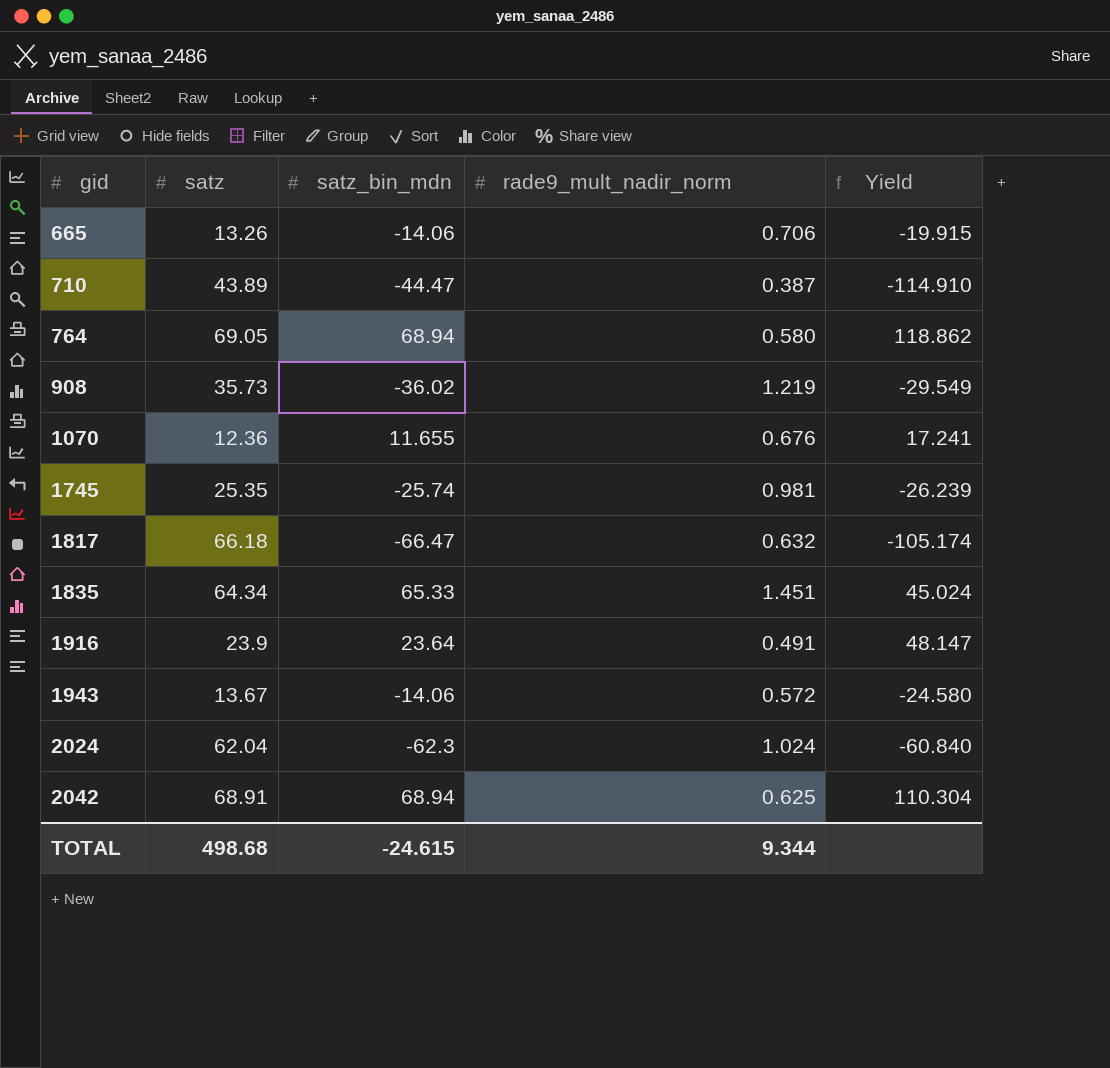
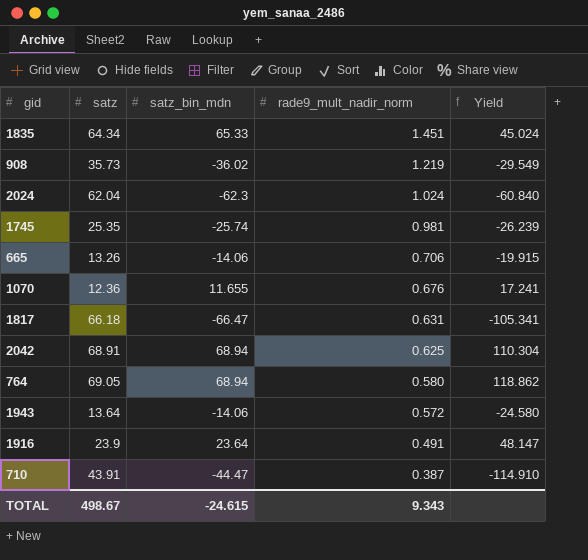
row order: gid ascending -> rade9_mult_nadir_norm descending
1817 | rade9_mult_nadir_norm: 0.632 -> 0.631
1817 | Yield: -105.174 -> -105.341
1943 | satz: 13.67 -> 13.64
710 | satz: 43.89 -> 43.91
TOTAL | satz: 498.68 -> 498.67
TOTAL | rade9_mult_nadir_norm: 9.344 -> 9.343

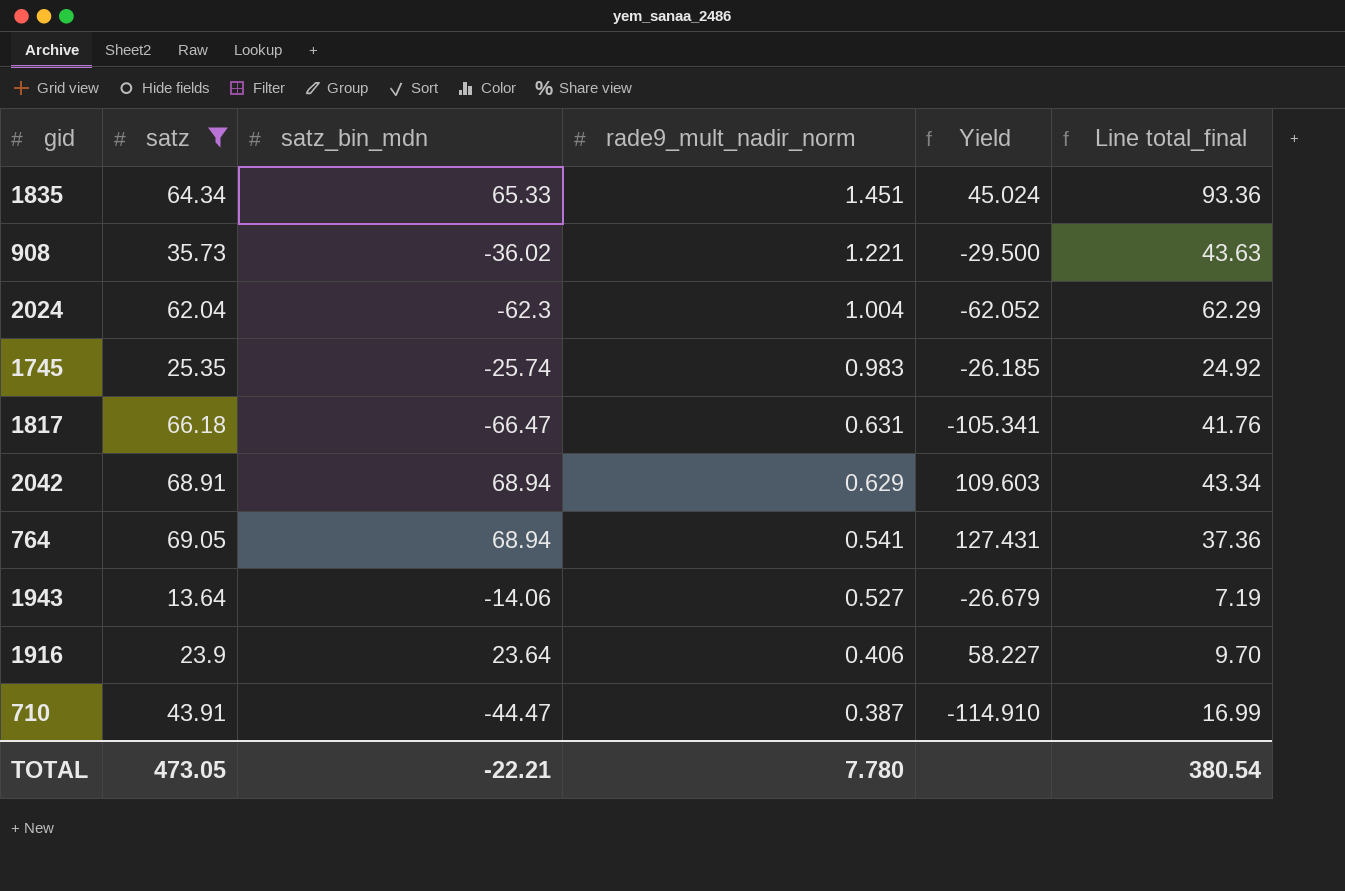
filter: none -> satz >= 13.64
column Line total_final | formula: none -> [satz] * [rade9_mult_nadir_norm]
908 | rade9_mult_nadir_norm: 1.219 -> 1.221
908 | Yield: -29.549 -> -29.500
2024 | rade9_mult_nadir_norm: 1.024 -> 1.004
2024 | Yield: -60.840 -> -62.052
1745 | rade9_mult_nadir_norm: 0.981 -> 0.983
1745 | Yield: -26.239 -> -26.185
2042 | rade9_mult_nadir_norm: 0.625 -> 0.629
2042 | Yield: 110.304 -> 109.603
764 | rade9_mult_nadir_norm: 0.580 -> 0.541
764 | Yield: 118.862 -> 127.431
1943 | rade9_mult_nadir_norm: 0.572 -> 0.527
1943 | Yield: -24.580 -> -26.679
1916 | rade9_mult_nadir_norm: 0.491 -> 0.406
1916 | Yield: 48.147 -> 58.227
TOTAL | satz: 498.67 -> 473.05
TOTAL | satz_bin_mdn: -24.615 -> -22.21
TOTAL | rade9_mult_nadir_norm: 9.343 -> 7.780

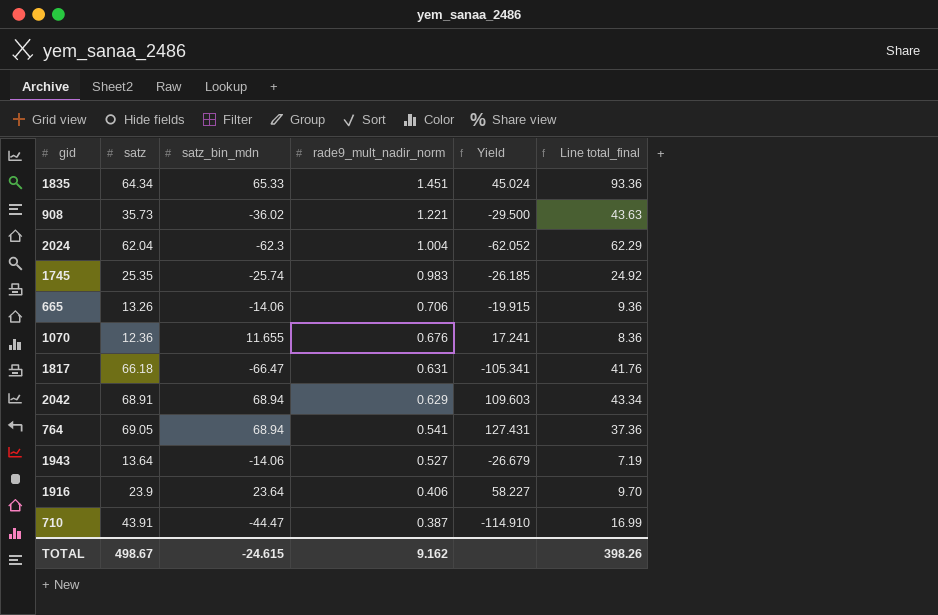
filter: satz >= 13.64 -> none
TOTAL | satz: 473.05 -> 498.67
TOTAL | satz_bin_mdn: -22.21 -> -24.615
TOTAL | rade9_mult_nadir_norm: 7.780 -> 9.162
TOTAL | Line total_final: 380.54 -> 398.26

